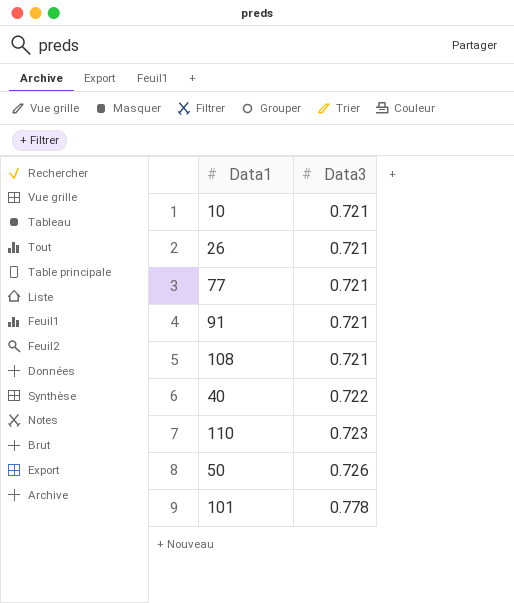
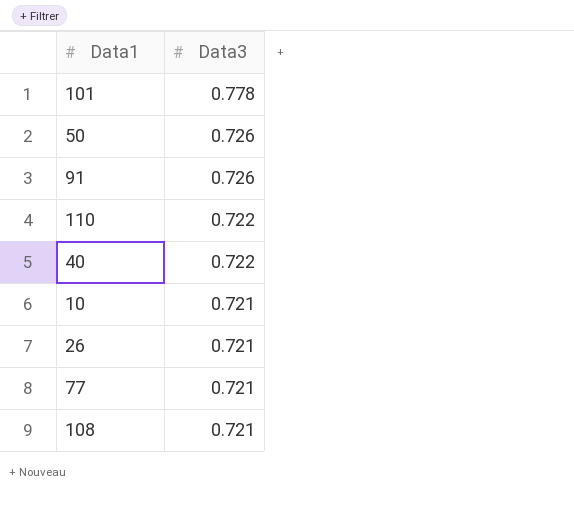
row order: Data3 ascending -> Data3 descending
91 | Data3: 0.721 -> 0.726
110 | Data3: 0.723 -> 0.722

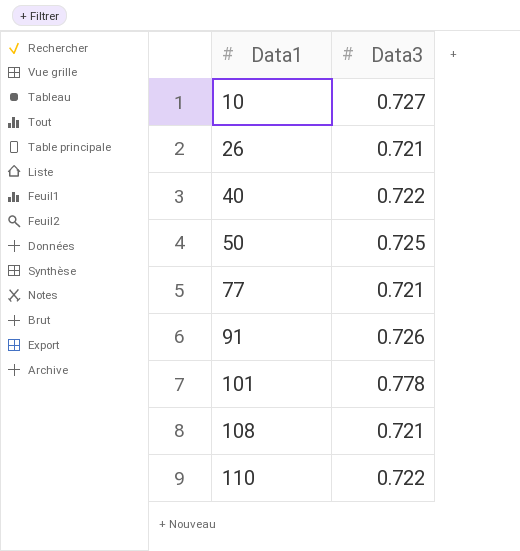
row order: Data3 descending -> Data1 ascending
10 | Data3: 0.721 -> 0.727
50 | Data3: 0.726 -> 0.725

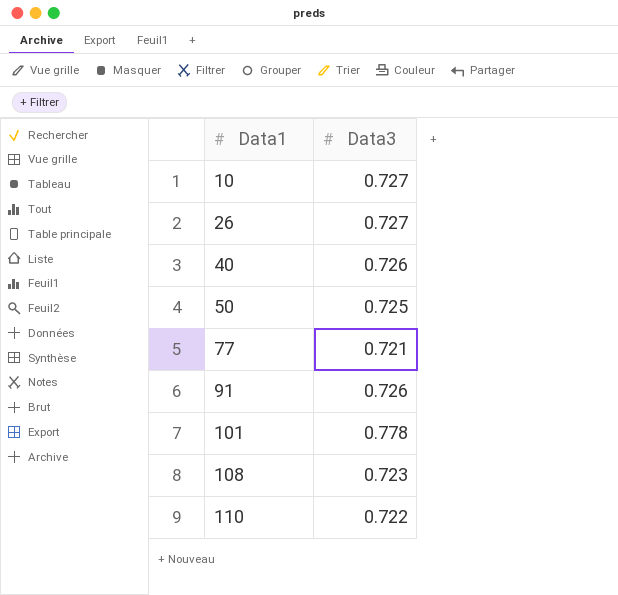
26 | Data3: 0.721 -> 0.727
40 | Data3: 0.722 -> 0.726
108 | Data3: 0.721 -> 0.723

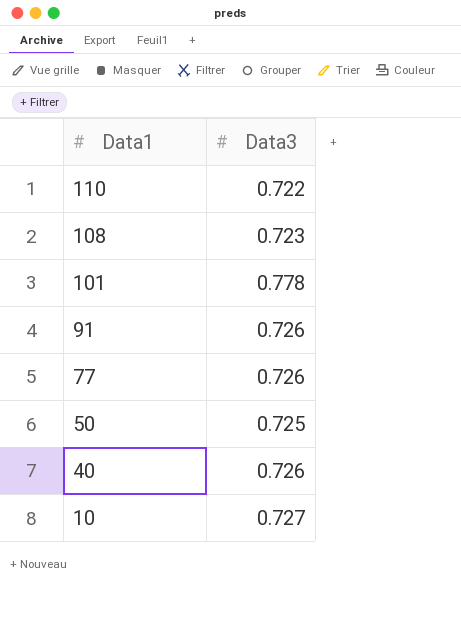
row order: Data1 ascending -> Data1 descending
row 26: 0.727 -> none
77 | Data3: 0.721 -> 0.726

